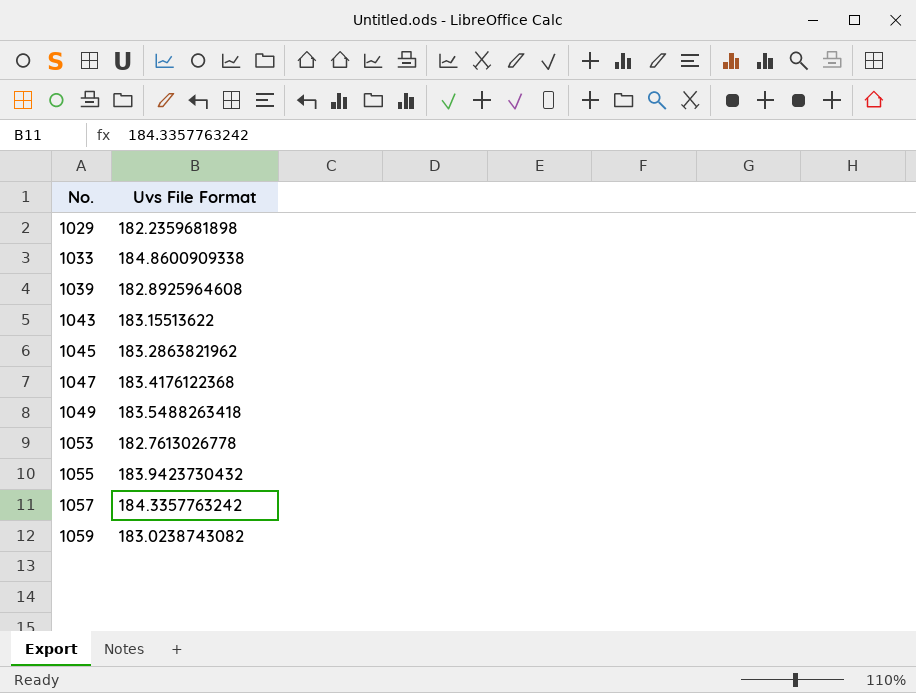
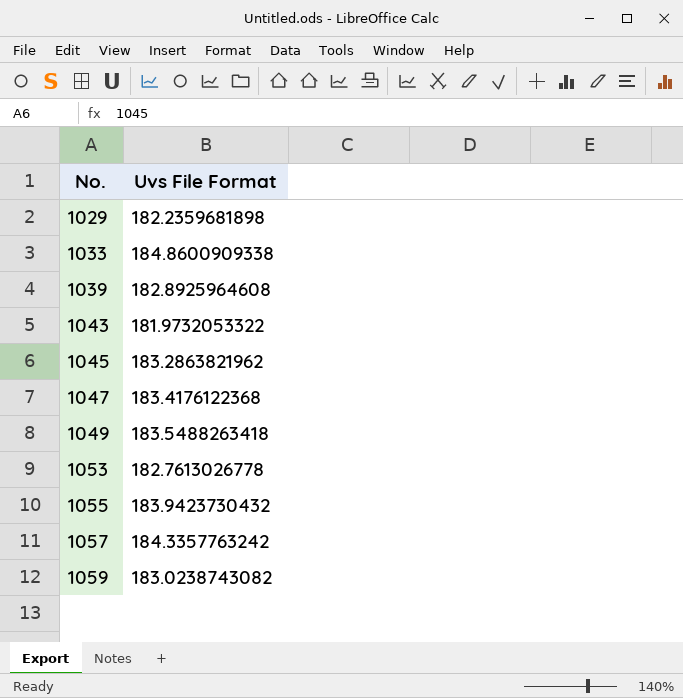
1043 | Uvs File Format: 183.15513622 -> 181.9732053322

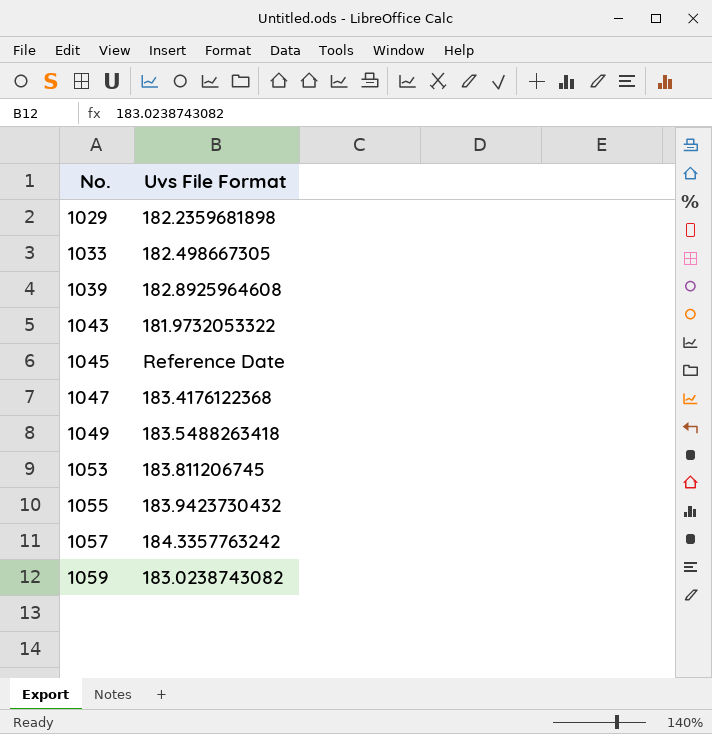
1033 | Uvs File Format: 184.8600909338 -> 182.498667305
1045 | Uvs File Format: 183.2863821962 -> Reference Date
1053 | Uvs File Format: 182.7613026778 -> 183.811206745

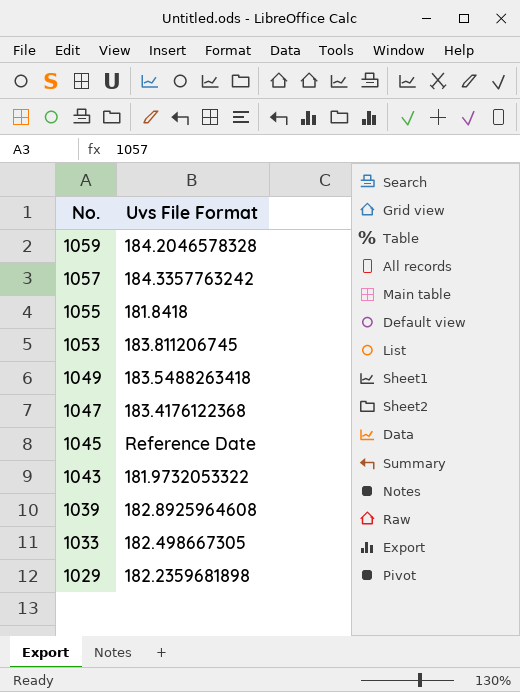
row order: No. ascending -> No. descending
1059 | Uvs File Format: 183.0238743082 -> 184.2046578328
1055 | Uvs File Format: 183.9423730432 -> 181.8418

